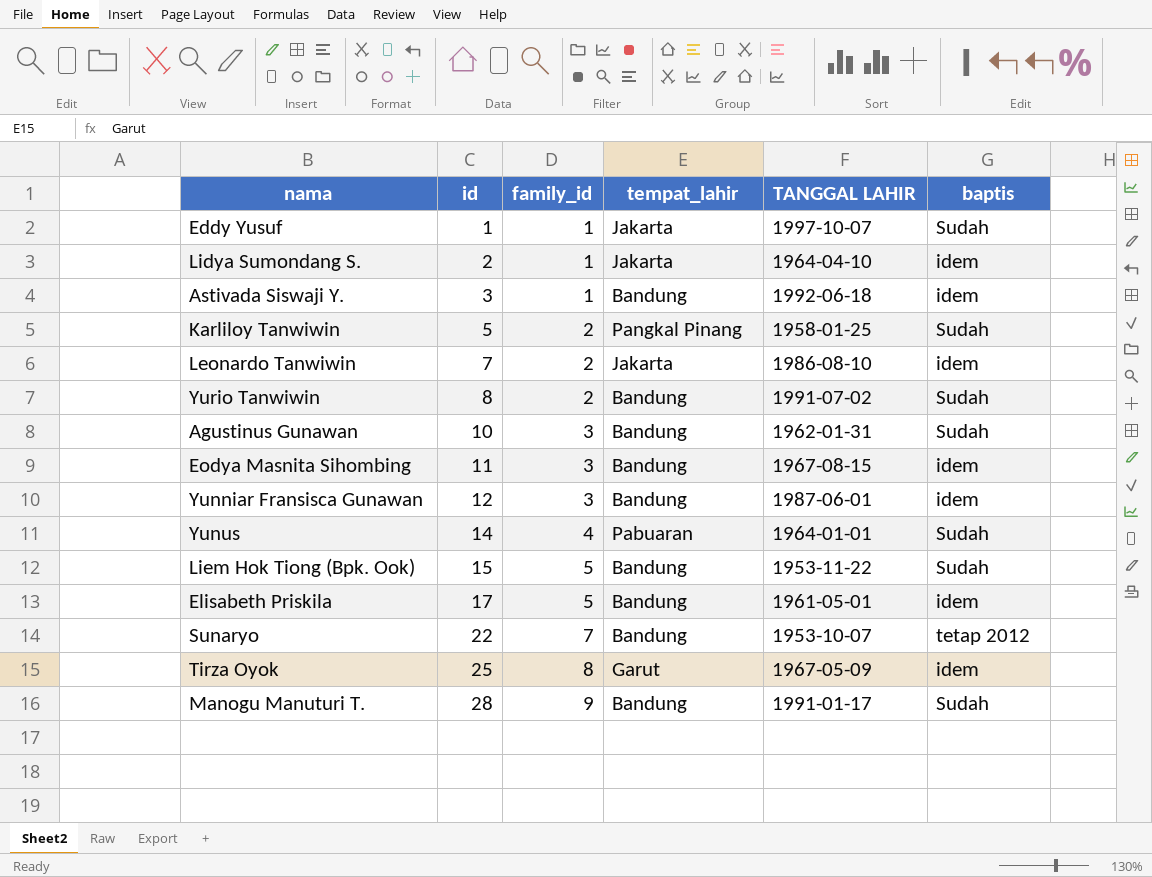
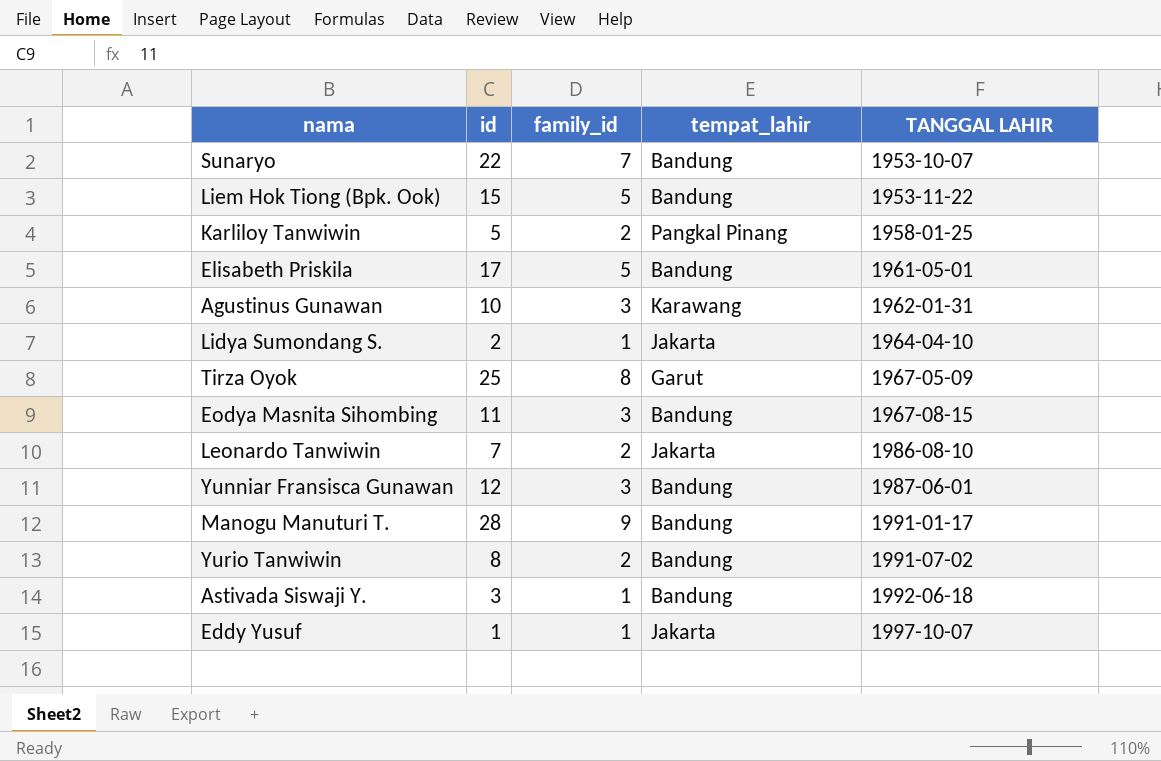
row order: id ascending -> TANGGAL LAHIR ascending
column baptis | position: 6 -> none
row Yunus: 14 | 4 | Pabuaran | 1964-01-01 | Sudah -> none
Agustinus Gunawan | tempat_lahir: Bandung -> Karawang

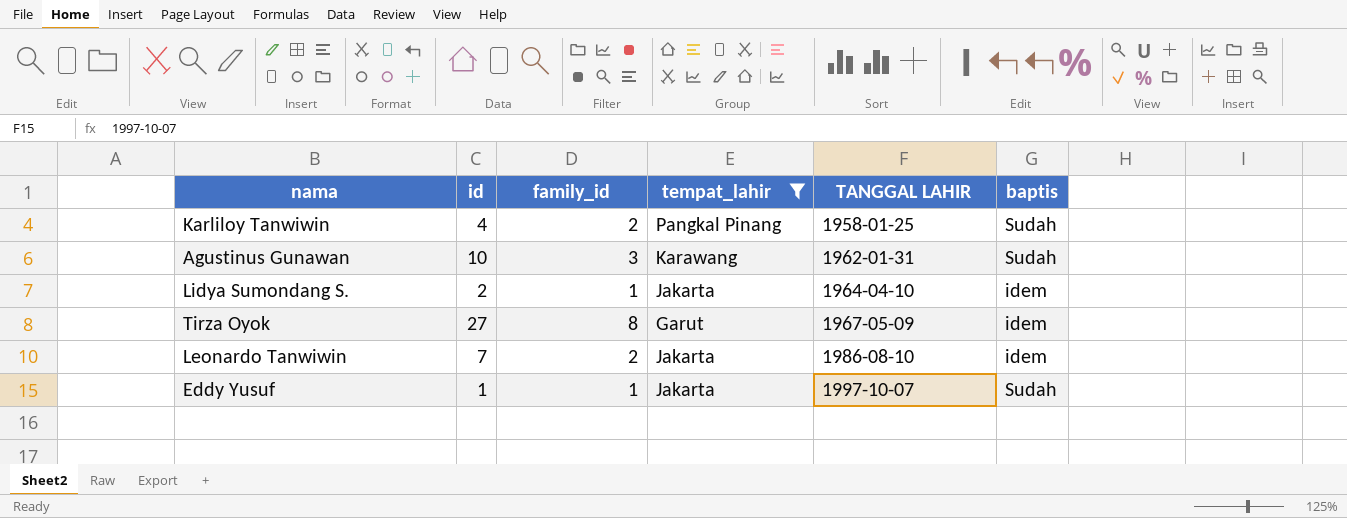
filter: none -> tempat_lahir != Bandung
column baptis | position: none -> 6
Karliloy Tanwiwin | id: 5 -> 4
Tirza Oyok | id: 25 -> 27

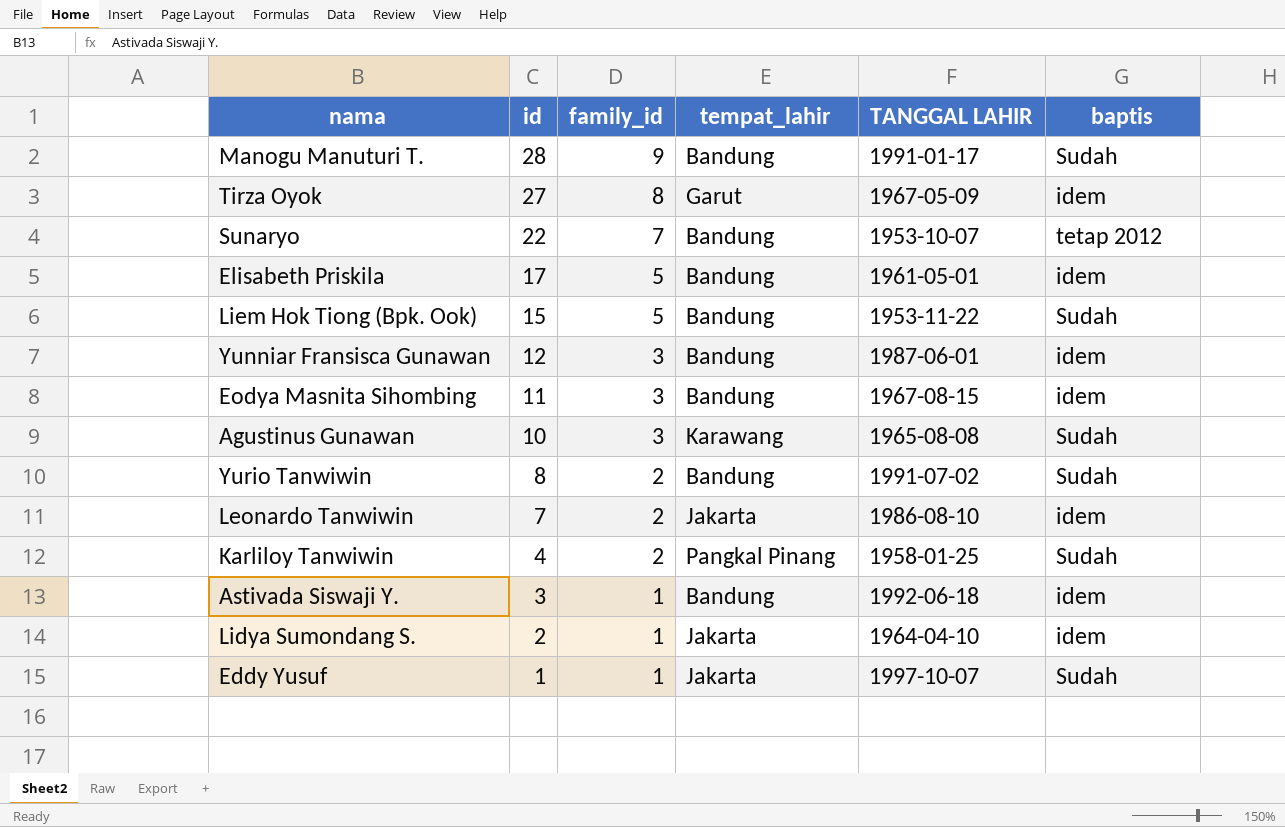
filter: tempat_lahir != Bandung -> none
row order: TANGGAL LAHIR ascending -> id descending
Agustinus Gunawan | TANGGAL LAHIR: 1962-01-31 -> 1965-08-08

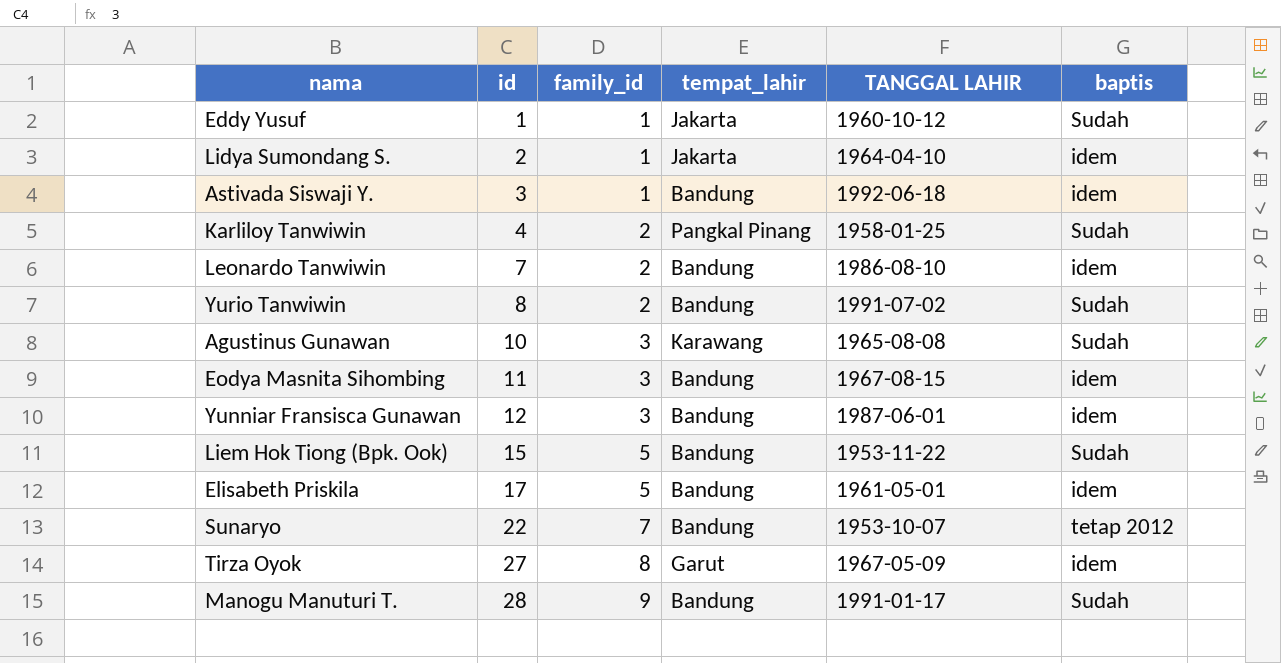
row order: id descending -> id ascending
Eddy Yusuf | TANGGAL LAHIR: 1997-10-07 -> 1960-10-12
Leonardo Tanwiwin | tempat_lahir: Jakarta -> Bandung

